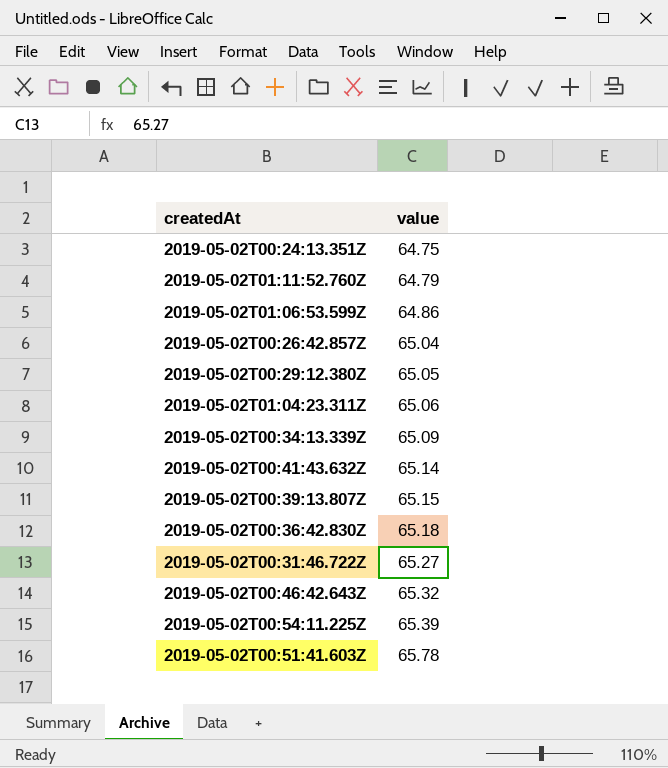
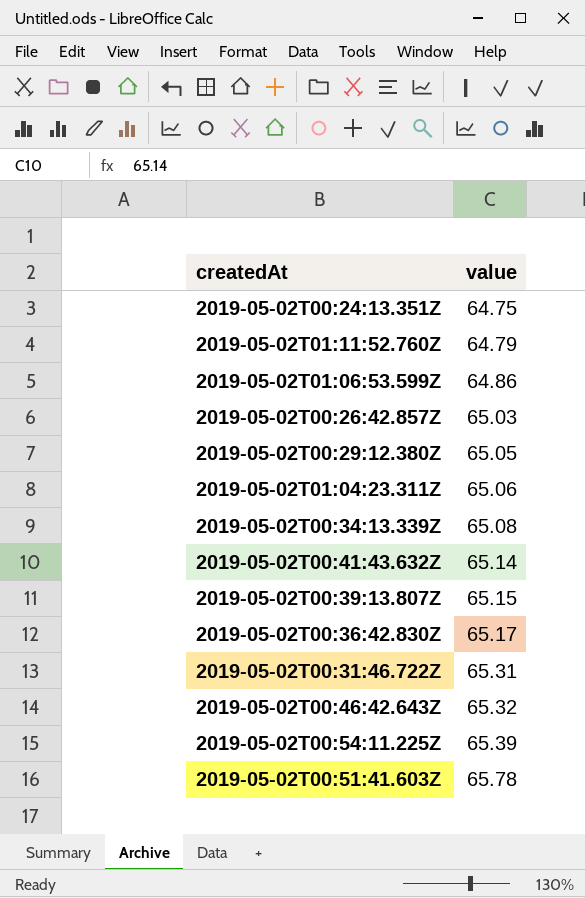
2019-05-02T00:26:42.857Z | value: 65.04 -> 65.03
2019-05-02T00:34:13.339Z | value: 65.09 -> 65.08
2019-05-02T00:36:42.830Z | value: 65.18 -> 65.17
2019-05-02T00:31:46.722Z | value: 65.27 -> 65.31

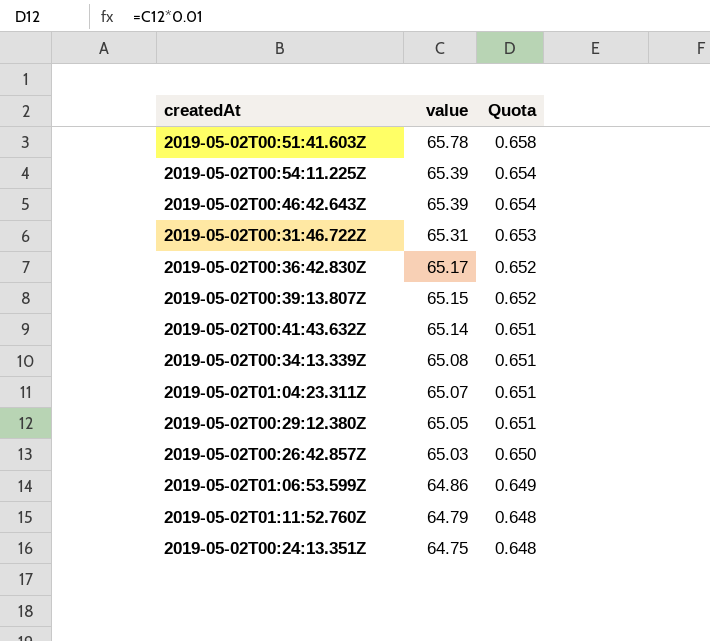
row order: value ascending -> value descending
column Quota | formula: none -> [value] * 0.01
2019-05-02T00:46:42.643Z | value: 65.32 -> 65.39
2019-05-02T01:04:23.311Z | value: 65.06 -> 65.07

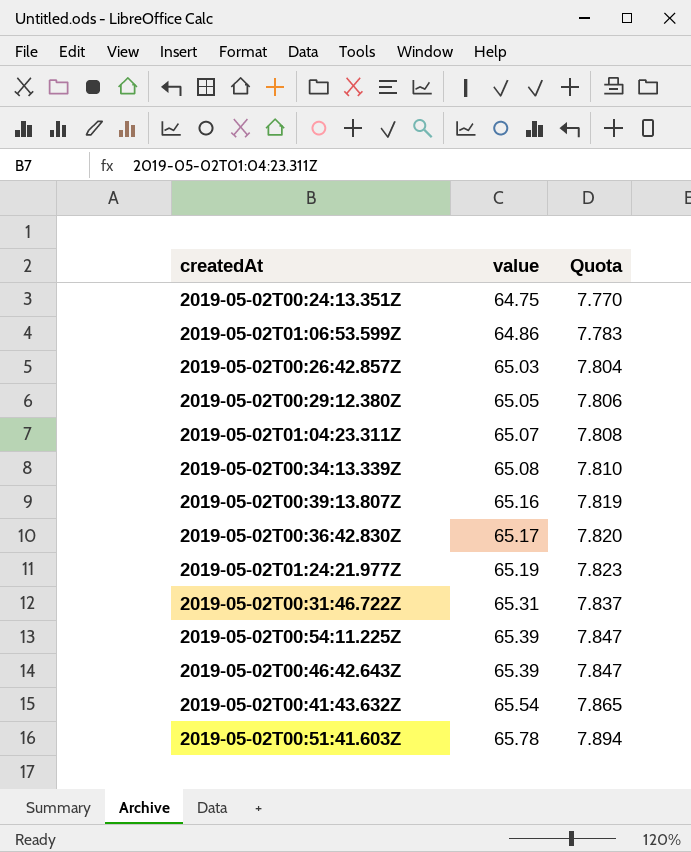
row order: value descending -> value ascending
column Quota | formula: [value] * 0.01 -> [value] * 0.12
row 2019-05-02T01:11:52.760Z: 64.79 | 0.648 -> none
2019-05-02T00:39:13.807Z | value: 65.15 -> 65.16
row 2019-05-02T01:24:21.977Z: none -> 65.19 | 7.823
2019-05-02T00:41:43.632Z | value: 65.14 -> 65.54

